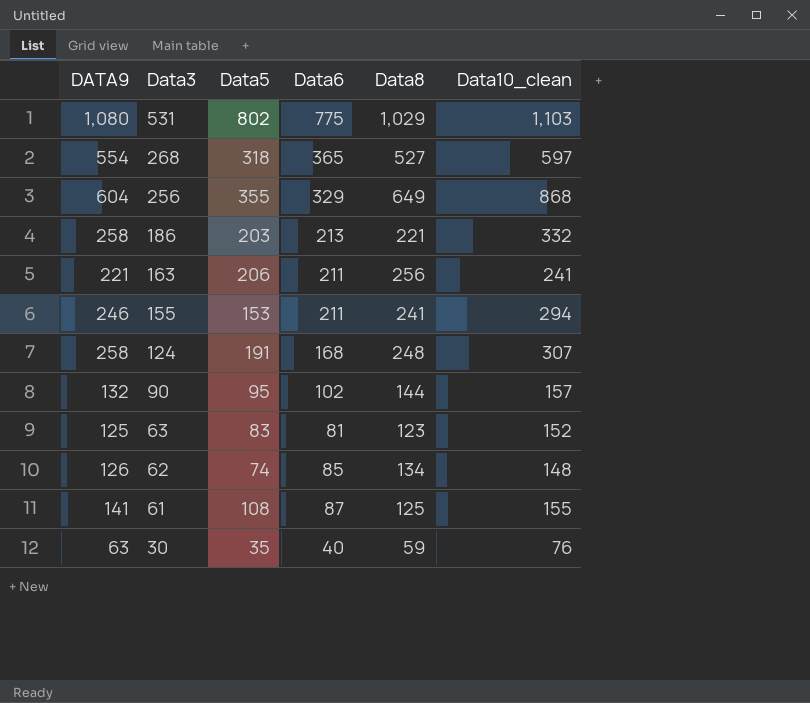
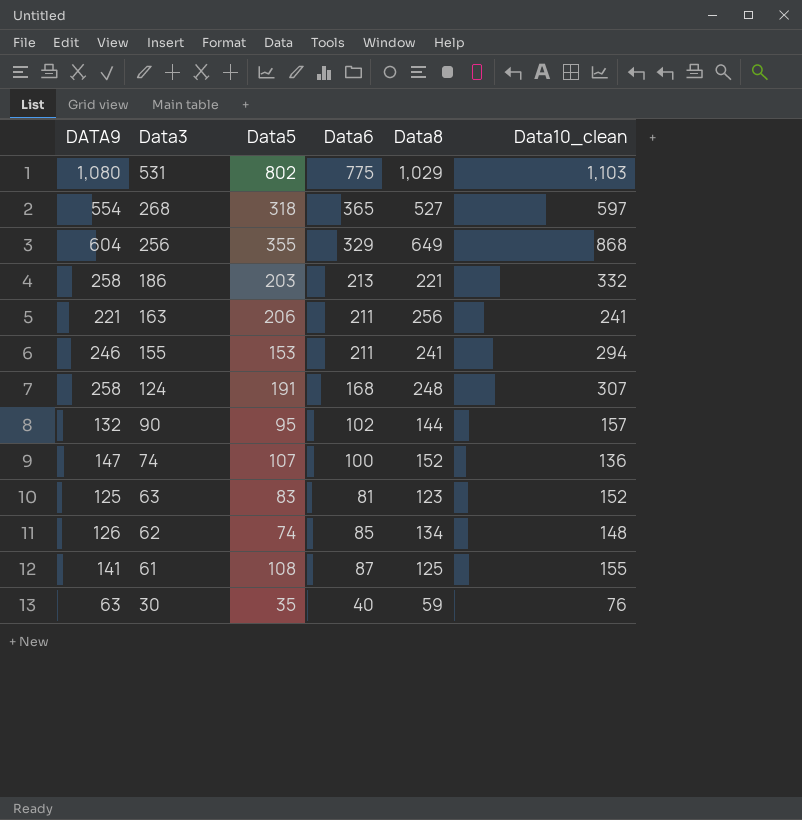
row 74: none -> 147 | 107 | 100 | 152 | 136

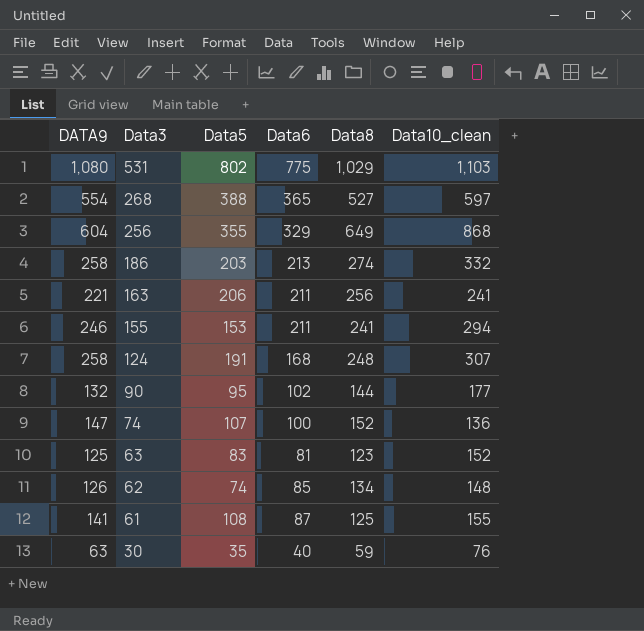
268 | Data5: 318 -> 388
186 | Data8: 221 -> 274
90 | Data10_clean: 157 -> 177

